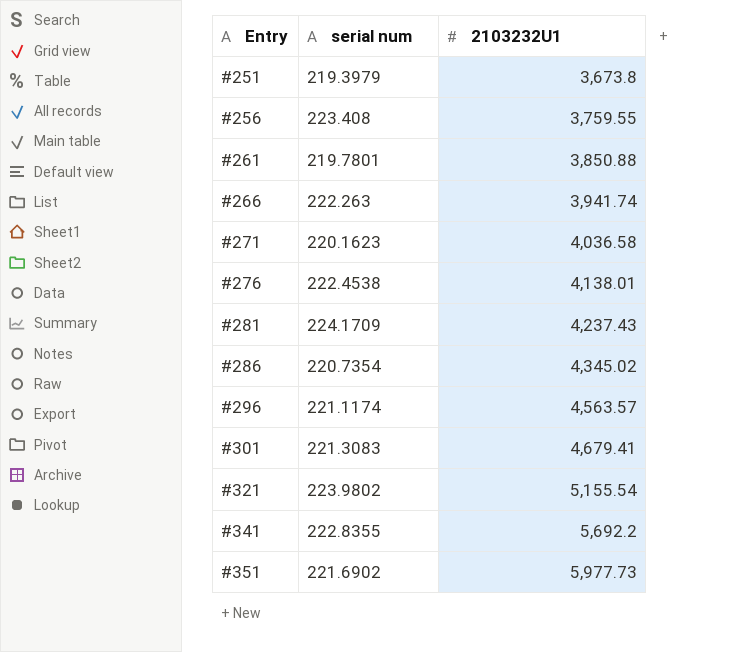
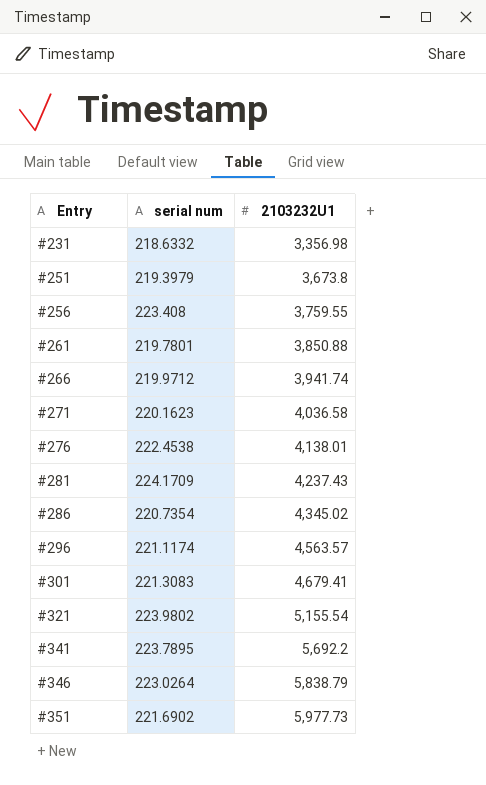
row #231: none -> 218.6332 | 3,356.98
#266 | serial num: 222.263 -> 219.9712
#341 | serial num: 222.8355 -> 223.7895
row #346: none -> 223.0264 | 5,838.79

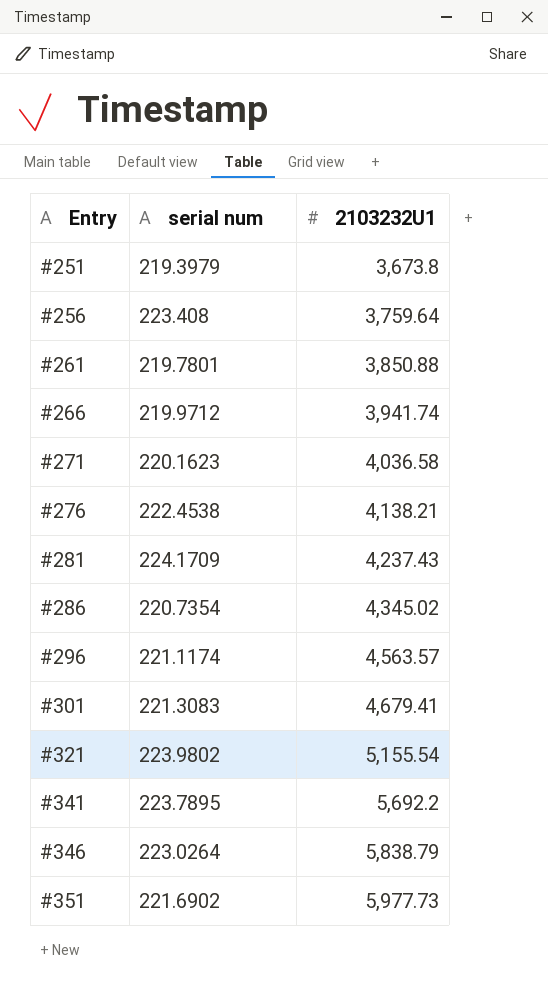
row #231: 218.6332 | 3,356.98 -> none
#256 | 2103232U1: 3,759.55 -> 3,759.64
#276 | 2103232U1: 4,138.01 -> 4,138.21

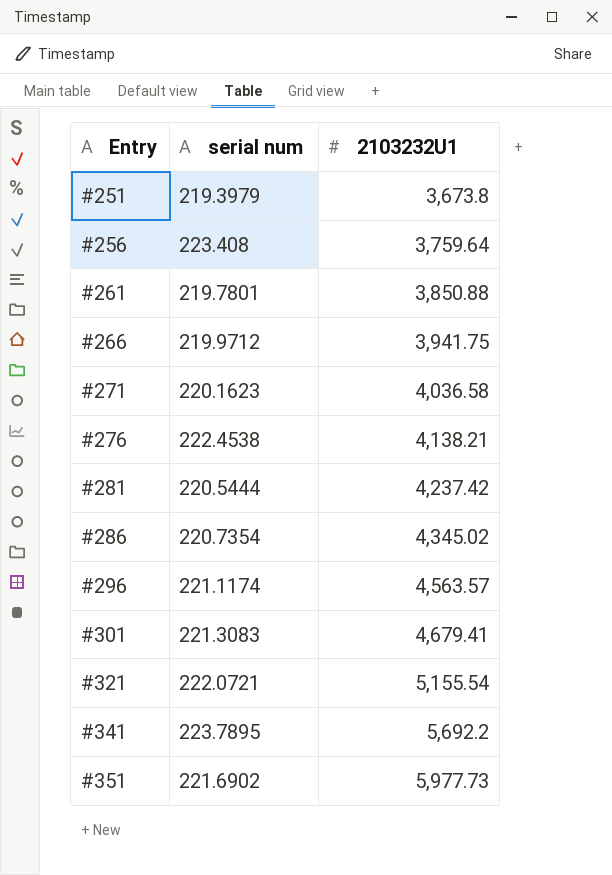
row #346: 223.0264 | 5,838.79 -> none
#266 | 2103232U1: 3,941.74 -> 3,941.75
#281 | serial num: 224.1709 -> 220.5444
#281 | 2103232U1: 4,237.43 -> 4,237.42
#321 | serial num: 223.9802 -> 222.0721

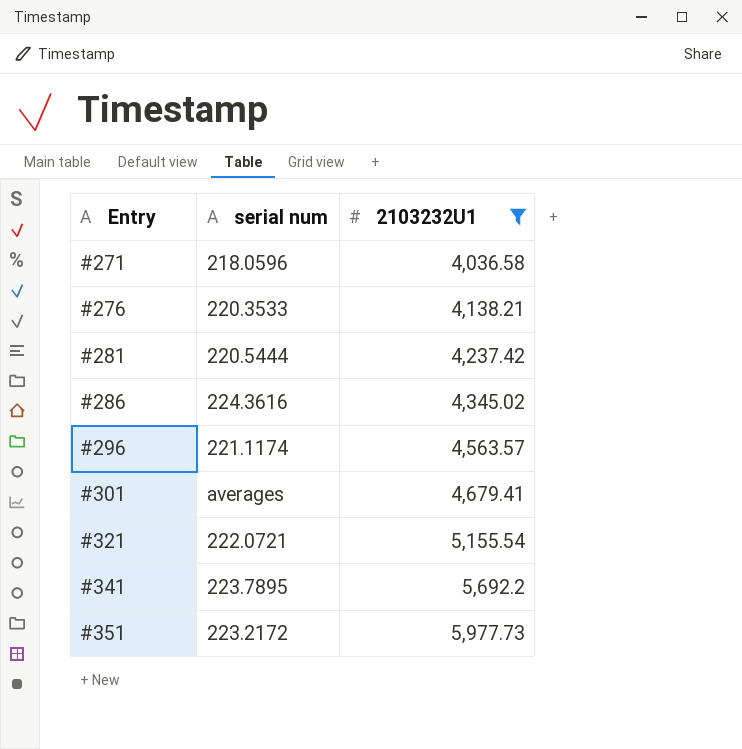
filter: none -> 2103232U1 >= 4,036.58
#271 | serial num: 220.1623 -> 218.0596
#276 | serial num: 222.4538 -> 220.3533
#286 | serial num: 220.7354 -> 224.3616
#301 | serial num: 221.3083 -> averages
#351 | serial num: 221.6902 -> 223.2172

